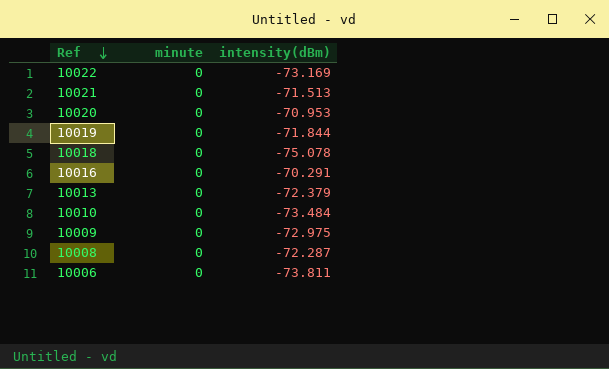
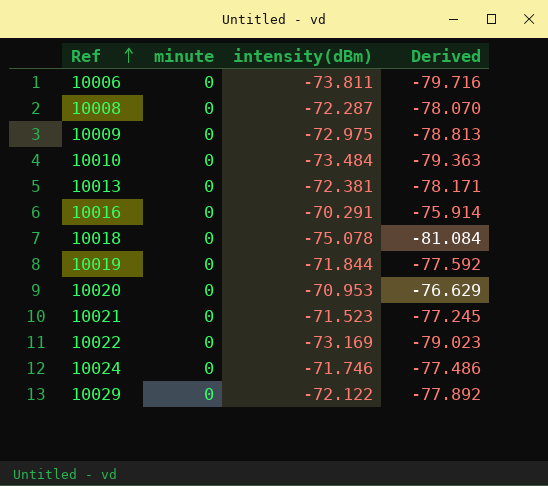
row order: Ref descending -> Ref ascending
column Derived | formula: none -> [intensity(dBm)] * 1.08
10013 | intensity(dBm): -72.379 -> -72.381
10021 | intensity(dBm): -71.513 -> -71.523
row 10024: none -> 0 | -71.746 | -77.486
row 10029: none -> 0 | -72.122 | -77.892

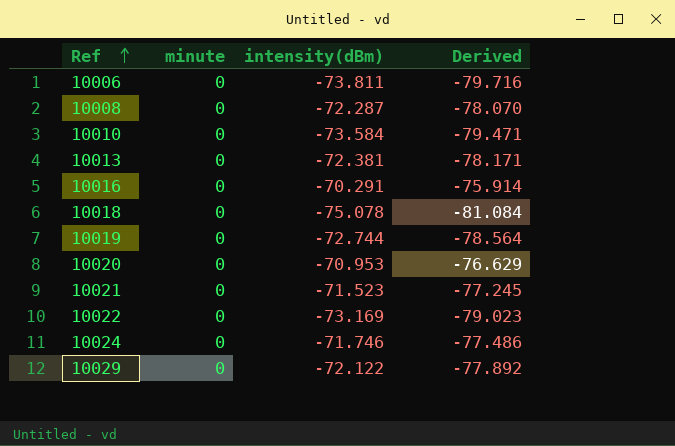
row 10009: 0 | -72.975 | -78.813 -> none
10010 | intensity(dBm): -73.484 -> -73.584
10010 | Derived: -79.363 -> -79.471
10019 | intensity(dBm): -71.844 -> -72.744
10019 | Derived: -77.592 -> -78.564

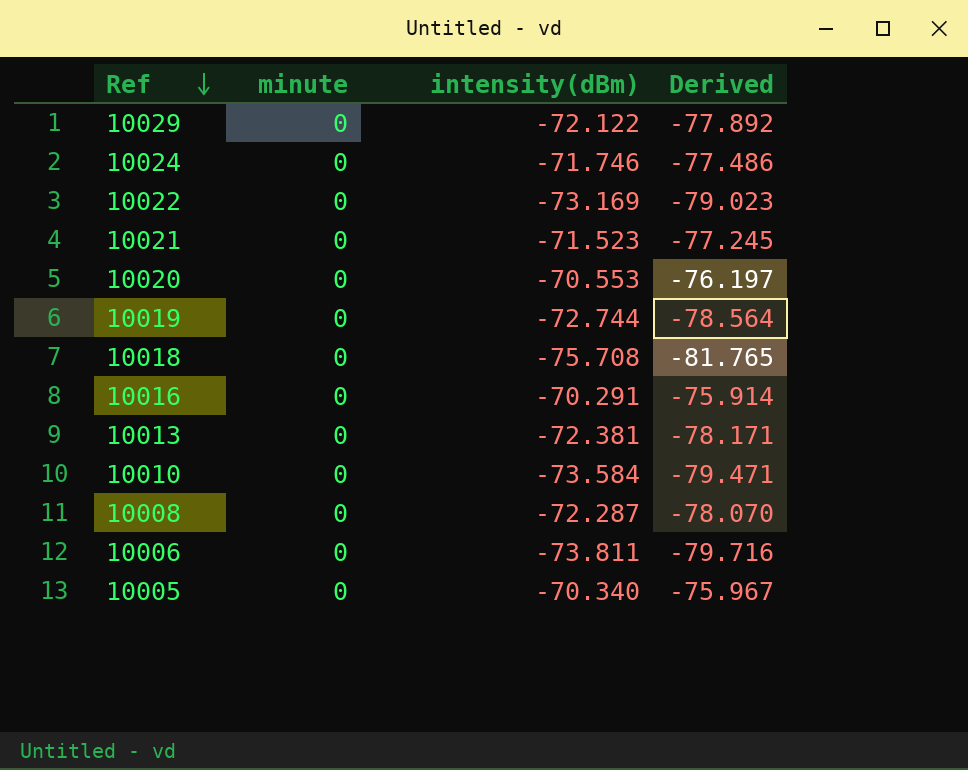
row order: Ref ascending -> Ref descending
10020 | intensity(dBm): -70.953 -> -70.553
10020 | Derived: -76.629 -> -76.197
10018 | intensity(dBm): -75.078 -> -75.708
10018 | Derived: -81.084 -> -81.765
row 10005: none -> 0 | -70.340 | -75.967

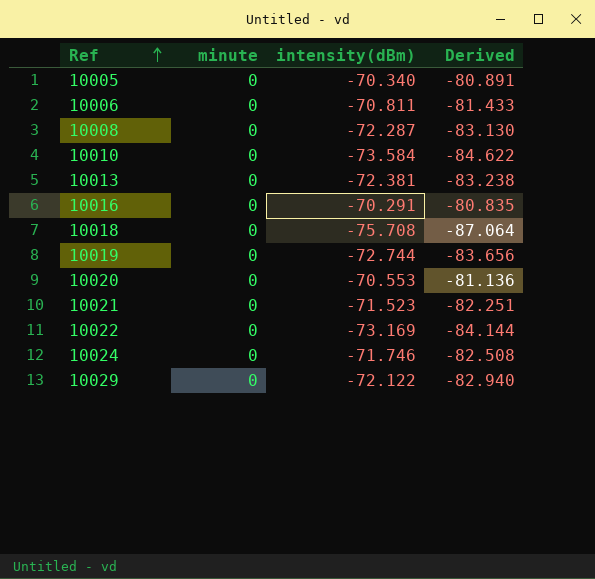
row order: Ref descending -> Ref ascending
column Derived | formula: [intensity(dBm)] * 1.08 -> [intensity(dBm)] * 1.15
10006 | intensity(dBm): -73.811 -> -70.811

